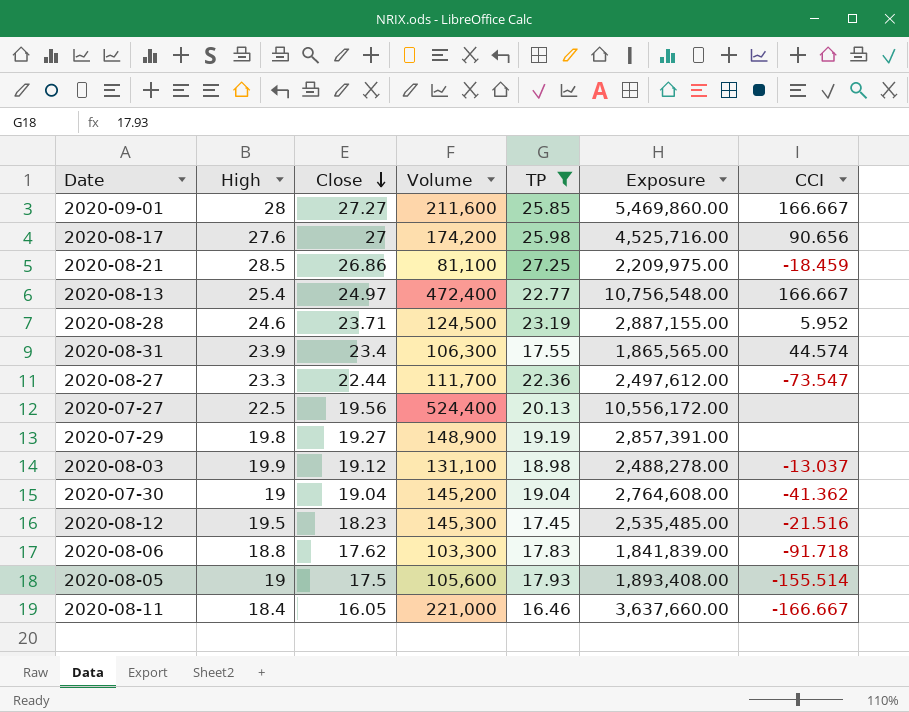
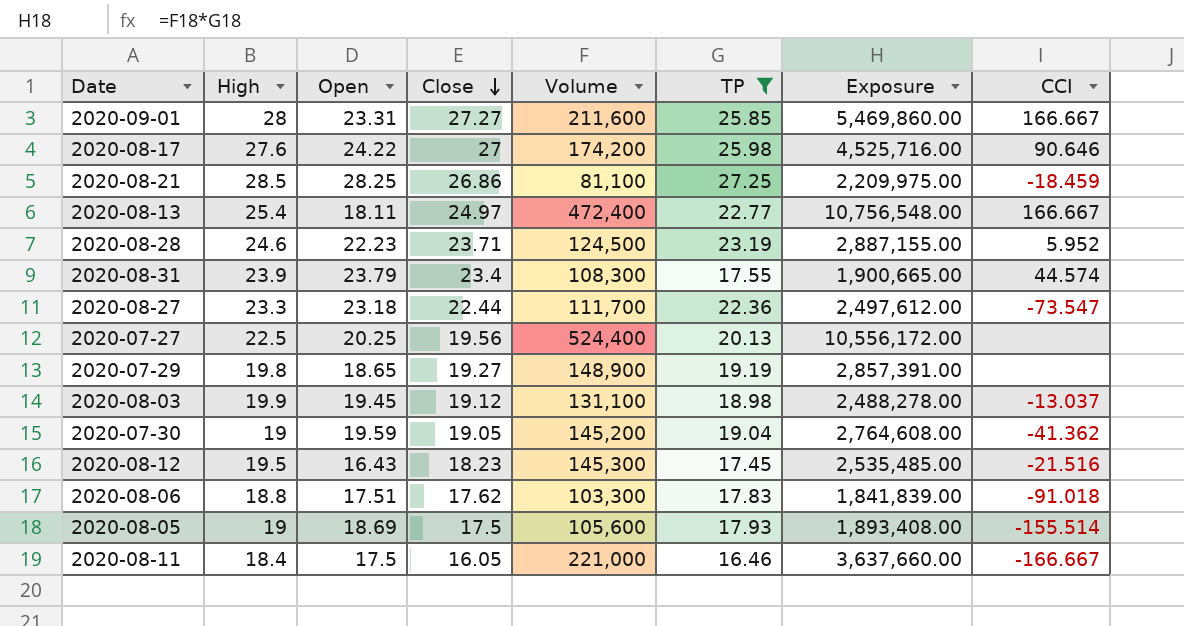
column Open | position: none -> 3
2020-08-17 | CCI: 90.656 -> 90.646
2020-08-31 | Volume: 106,300 -> 108,300
2020-08-31 | Exposure: 1,865,565.00 -> 1,900,665.00
2020-07-30 | Close: 19.04 -> 19.05
2020-08-06 | CCI: -91.718 -> -91.018

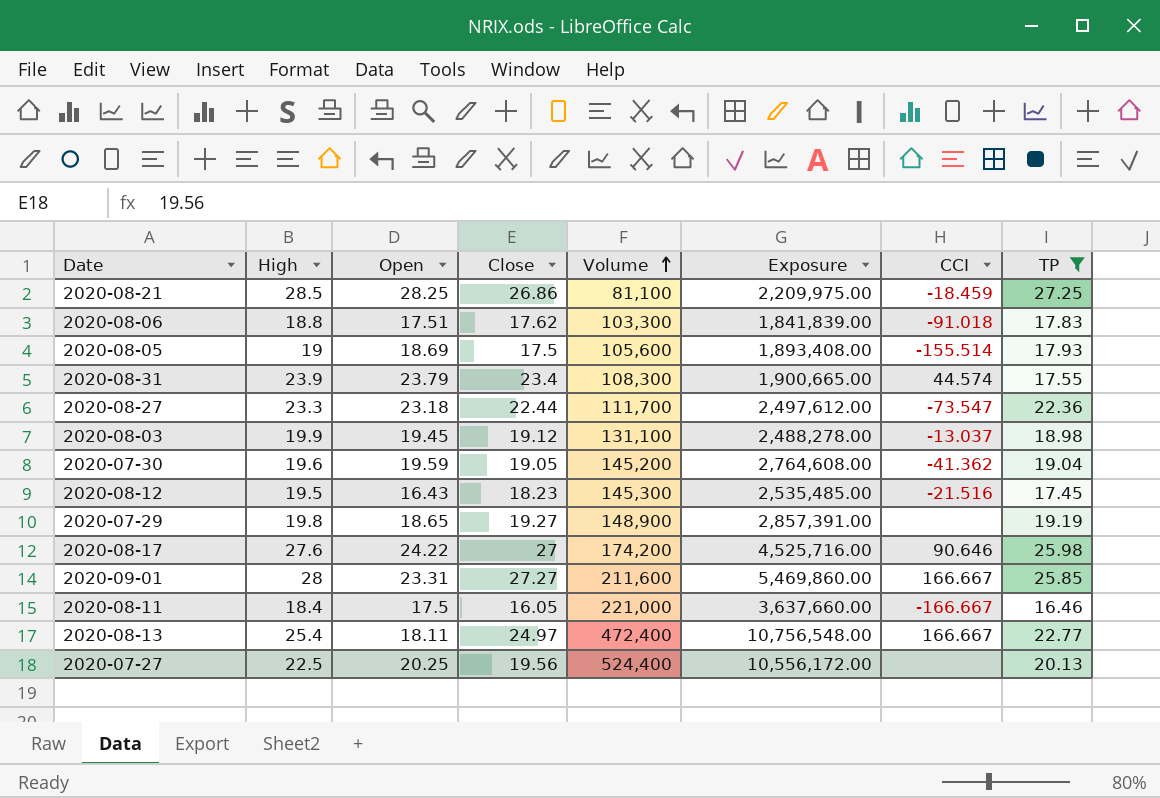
row order: Close descending -> Volume ascending
column TP | position: 6 -> 8
row 2020-08-28: 24.6 | 22.23 | 23.71 | 124,500 | 23.19 | 2,887,155.00 | 5.952 -> none
2020-07-30 | High: 19 -> 19.6

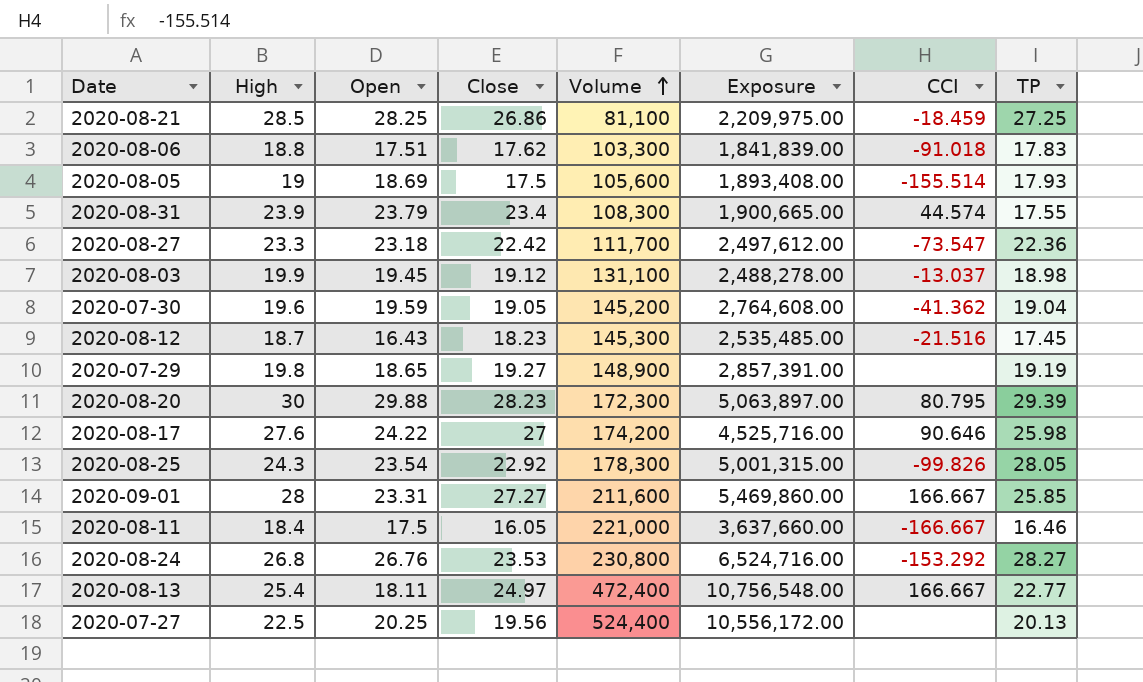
filter: TP <= 27.25 -> none
2020-08-27 | Close: 22.44 -> 22.42
2020-08-12 | High: 19.5 -> 18.7

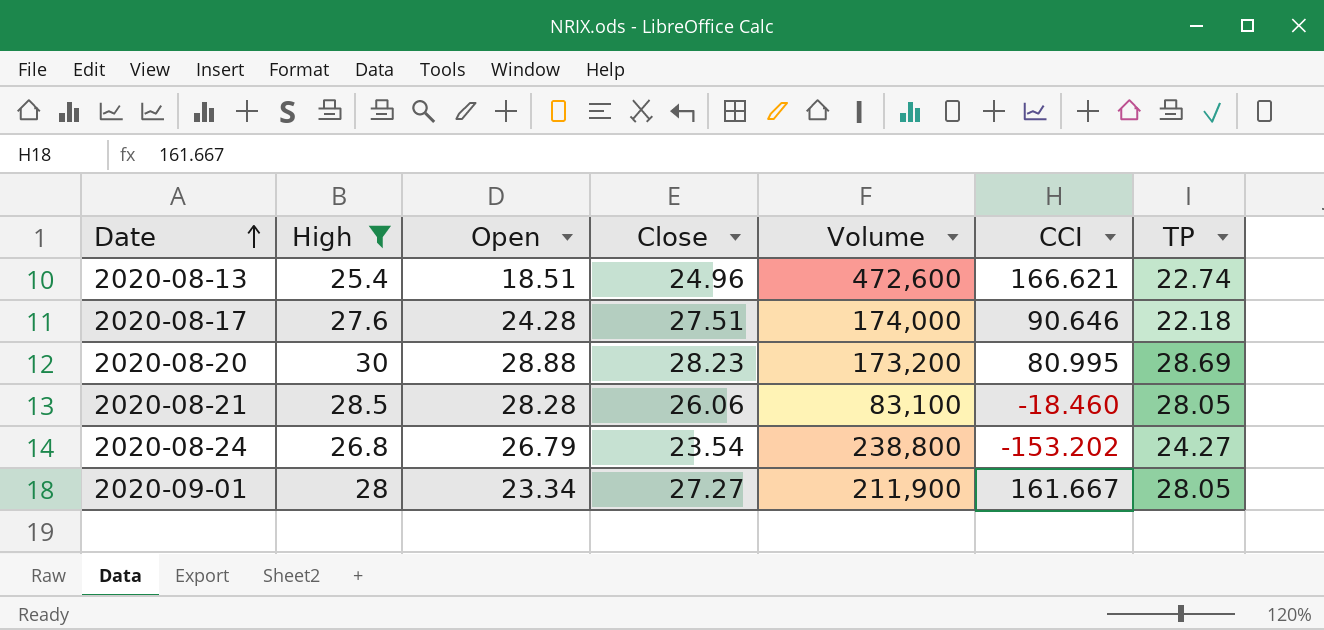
filter: none -> High >= 25.4
row order: Volume ascending -> Date ascending
column Exposure | formula: [Volume] * [TP] -> none
2020-08-13 | Open: 18.11 -> 18.51
2020-08-13 | Close: 24.97 -> 24.96
2020-08-13 | Volume: 472,400 -> 472,600
2020-08-13 | CCI: 166.667 -> 166.621
2020-08-13 | TP: 22.77 -> 22.74
2020-08-17 | Open: 24.22 -> 24.28
2020-08-17 | Close: 27 -> 27.51
2020-08-17 | Volume: 174,200 -> 174,000
2020-08-17 | TP: 25.98 -> 22.18
2020-08-20 | Open: 29.88 -> 28.88
2020-08-20 | Volume: 172,300 -> 173,200
2020-08-20 | CCI: 80.795 -> 80.995
2020-08-20 | TP: 29.39 -> 28.69
2020-08-21 | Open: 28.25 -> 28.28
2020-08-21 | Close: 26.86 -> 26.06
2020-08-21 | Volume: 81,100 -> 83,100
2020-08-21 | CCI: -18.459 -> -18.460
2020-08-21 | TP: 27.25 -> 28.05
2020-08-24 | Open: 26.76 -> 26.79
2020-08-24 | Close: 23.53 -> 23.54
2020-08-24 | Volume: 230,800 -> 238,800
2020-08-24 | CCI: -153.292 -> -153.202
2020-08-24 | TP: 28.27 -> 24.27
2020-09-01 | Open: 23.31 -> 23.34
2020-09-01 | Volume: 211,600 -> 211,900
2020-09-01 | CCI: 166.667 -> 161.667
2020-09-01 | TP: 25.85 -> 28.05

